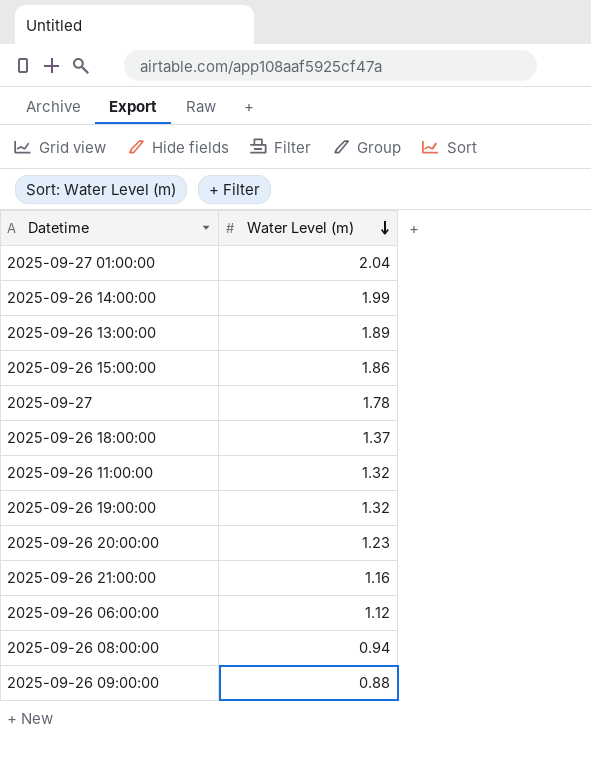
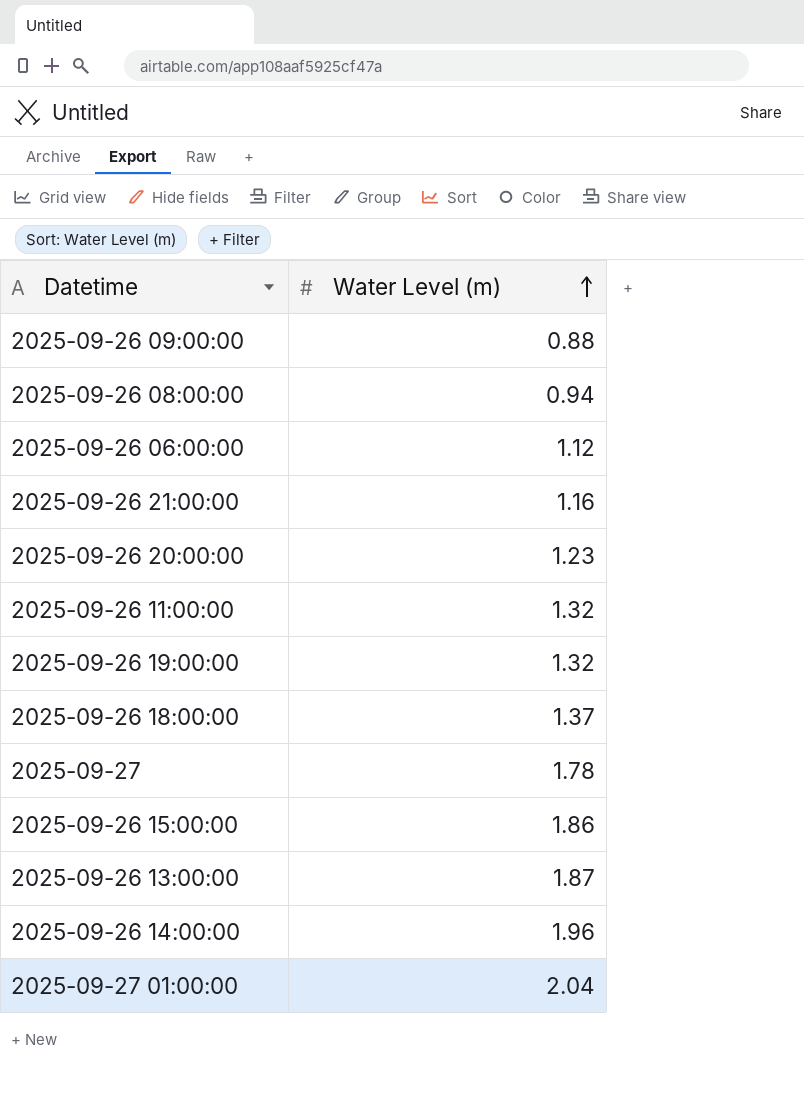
row order: Water Level (m) descending -> Water Level (m) ascending
2025-09-26 13:00:00 | Water Level (m): 1.89 -> 1.87
2025-09-26 14:00:00 | Water Level (m): 1.99 -> 1.96

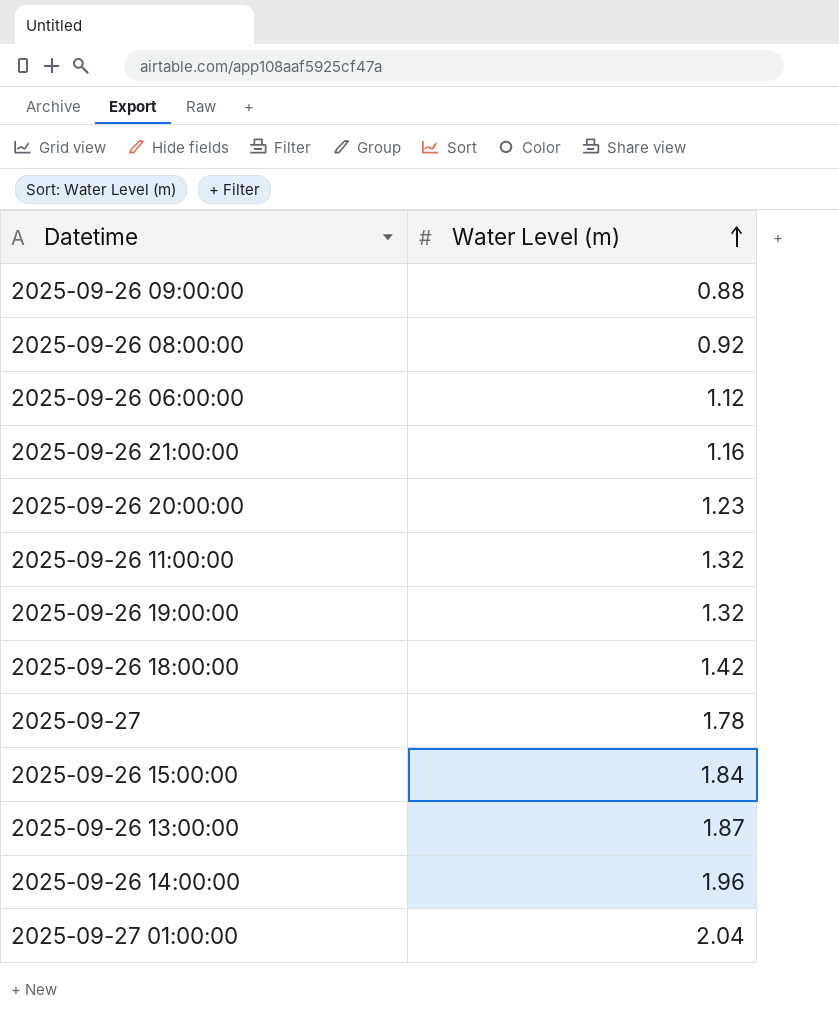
2025-09-26 08:00:00 | Water Level (m): 0.94 -> 0.92
2025-09-26 18:00:00 | Water Level (m): 1.37 -> 1.42
2025-09-26 15:00:00 | Water Level (m): 1.86 -> 1.84

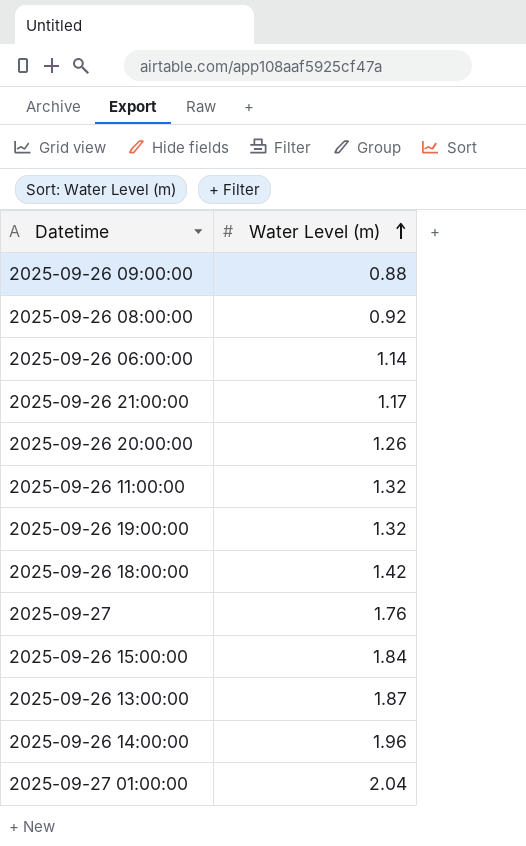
2025-09-26 06:00:00 | Water Level (m): 1.12 -> 1.14
2025-09-26 21:00:00 | Water Level (m): 1.16 -> 1.17
2025-09-26 20:00:00 | Water Level (m): 1.23 -> 1.26
2025-09-27 | Water Level (m): 1.78 -> 1.76

